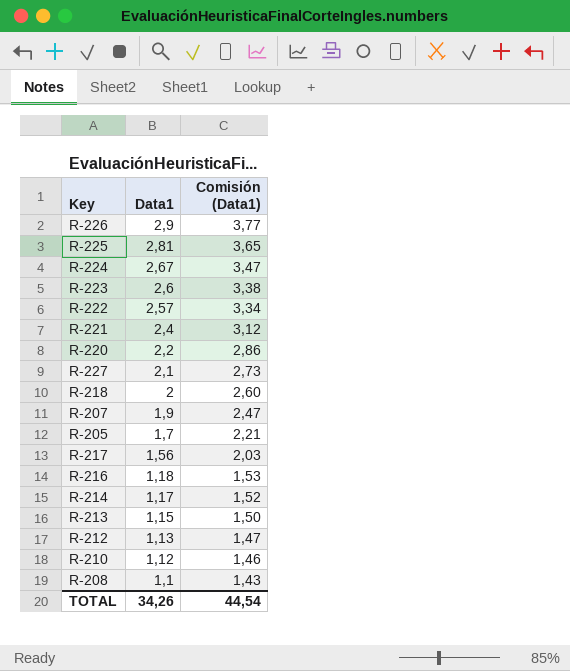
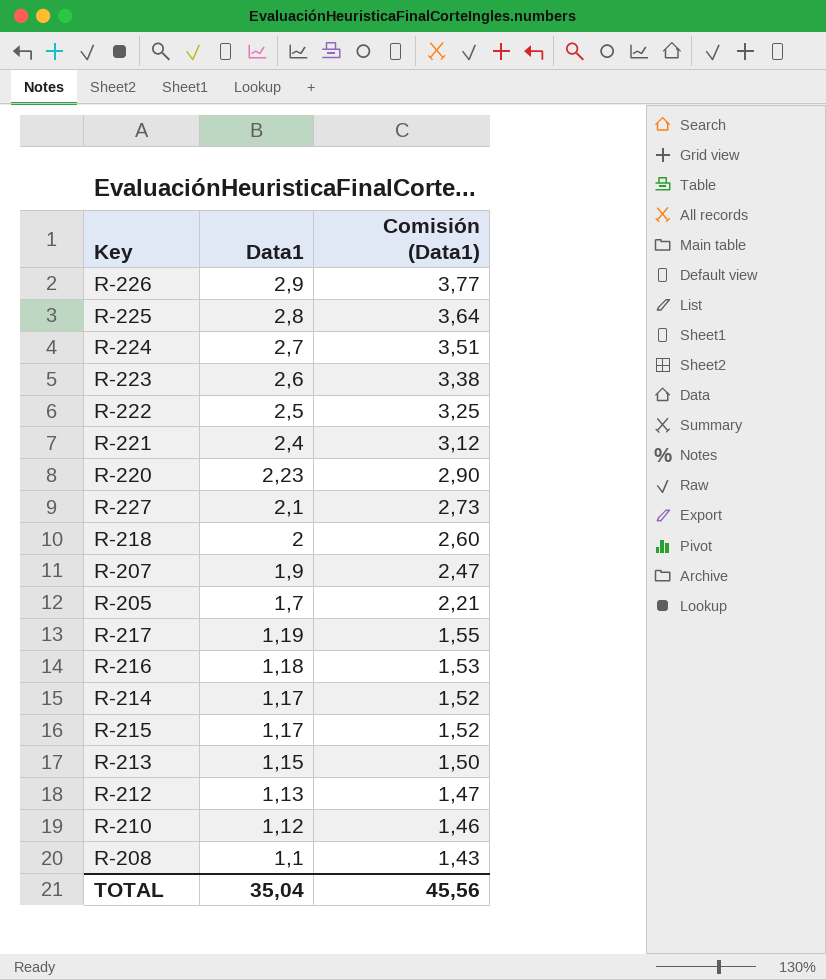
R-225 | Data1: 2,81 -> 2,8
R-225 | Comisión (Data1): 3,65 -> 3,64
R-224 | Data1: 2,67 -> 2,7
R-224 | Comisión (Data1): 3,47 -> 3,51
R-222 | Data1: 2,57 -> 2,5
R-222 | Comisión (Data1): 3,34 -> 3,25
R-220 | Data1: 2,2 -> 2,23
R-220 | Comisión (Data1): 2,86 -> 2,90
R-217 | Data1: 1,56 -> 1,19
R-217 | Comisión (Data1): 2,03 -> 1,55
row R-215: none -> 1,17 | 1,52
TOTAL | Data1: 34,26 -> 35,04
TOTAL | Comisión (Data1): 44,54 -> 45,56

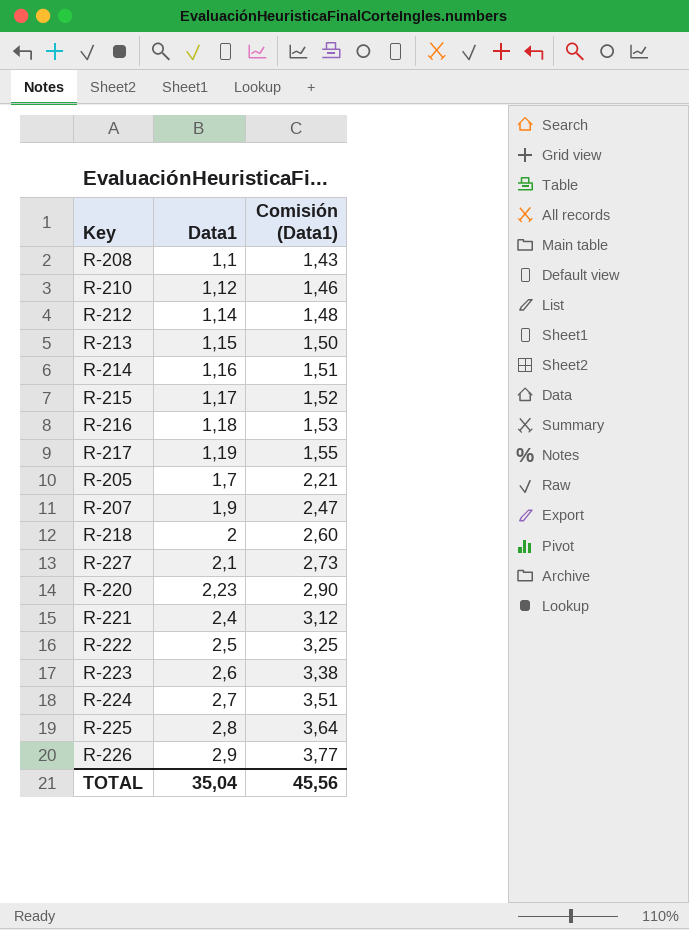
row order: Data1 descending -> Data1 ascending
R-212 | Data1: 1,13 -> 1,14
R-212 | Comisión (Data1): 1,47 -> 1,48
R-214 | Data1: 1,17 -> 1,16
R-214 | Comisión (Data1): 1,52 -> 1,51

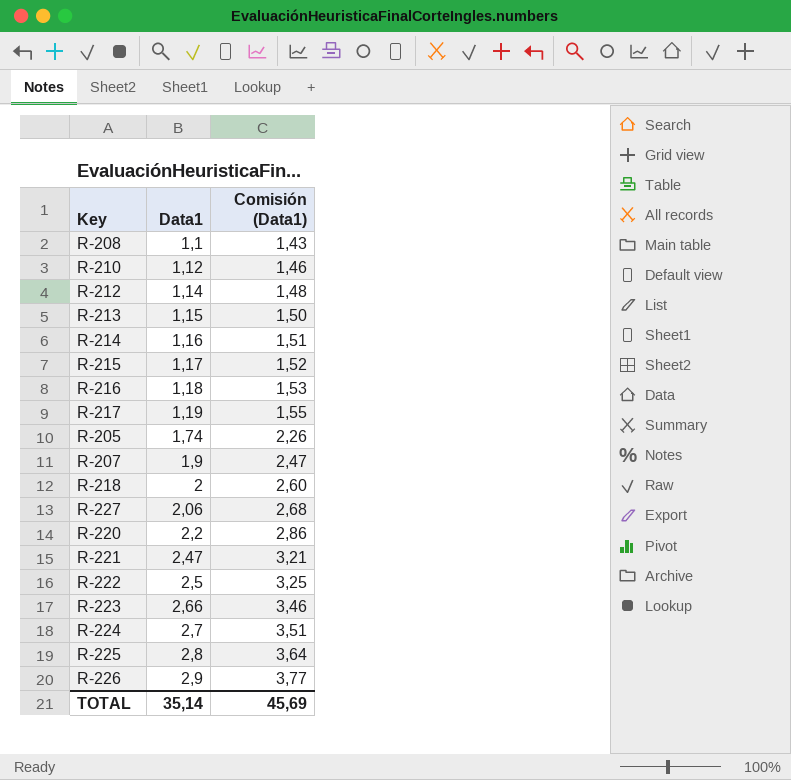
R-205 | Data1: 1,7 -> 1,74
R-205 | Comisión (Data1): 2,21 -> 2,26
R-227 | Data1: 2,1 -> 2,06
R-227 | Comisión (Data1): 2,73 -> 2,68
R-220 | Data1: 2,23 -> 2,2
R-220 | Comisión (Data1): 2,90 -> 2,86
R-221 | Data1: 2,4 -> 2,47
R-221 | Comisión (Data1): 3,12 -> 3,21
R-223 | Data1: 2,6 -> 2,66
R-223 | Comisión (Data1): 3,38 -> 3,46
TOTAL | Data1: 35,04 -> 35,14
TOTAL | Comisión (Data1): 45,56 -> 45,69

